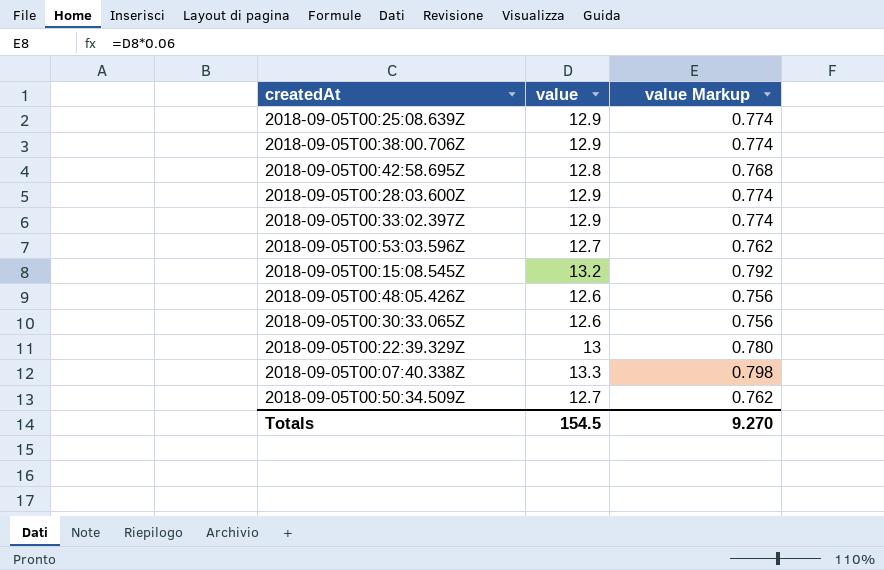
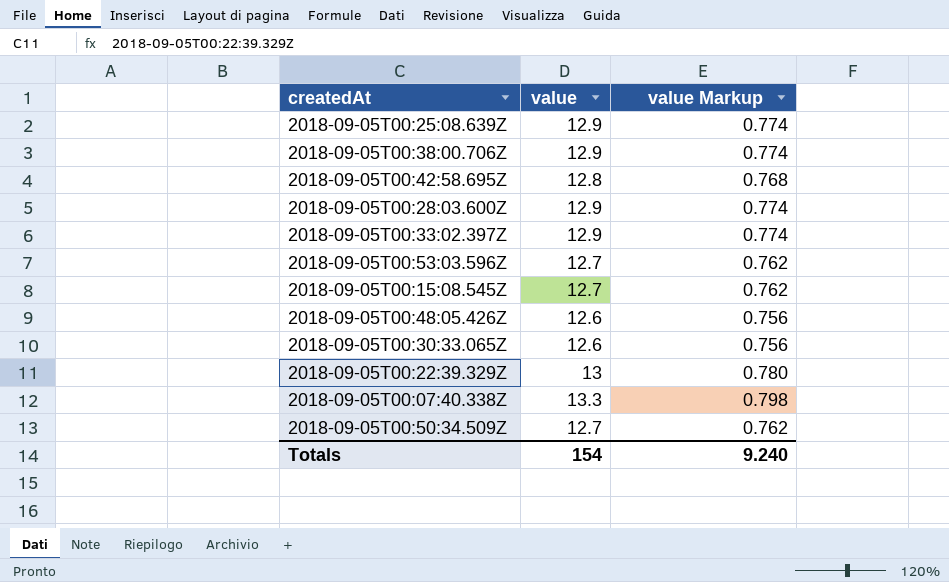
2018-09-05T00:15:08.545Z | value: 13.2 -> 12.7
2018-09-05T00:15:08.545Z | value Markup: 0.792 -> 0.762
Totals | value: 154.5 -> 154
Totals | value Markup: 9.270 -> 9.240

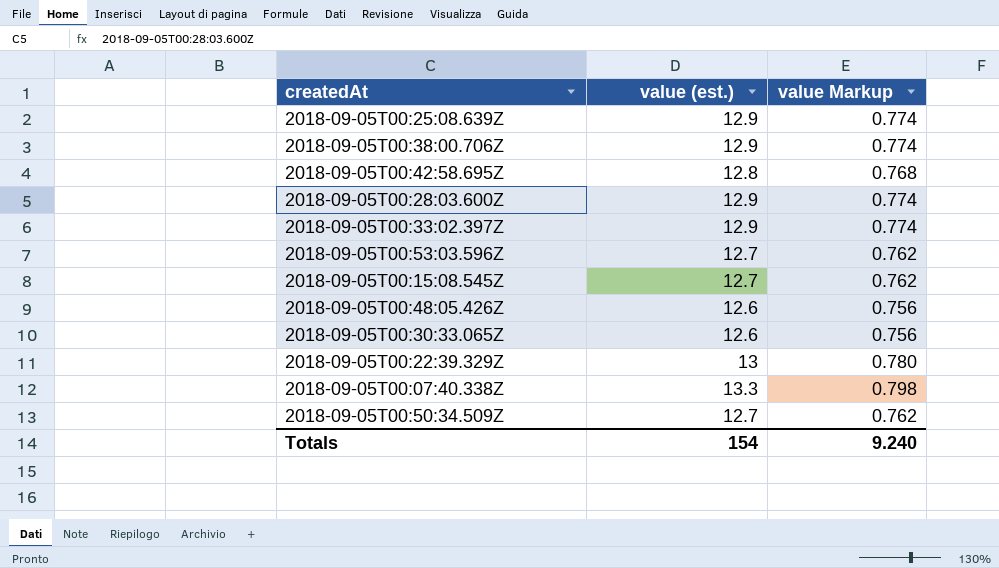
column name: value -> value (est.)

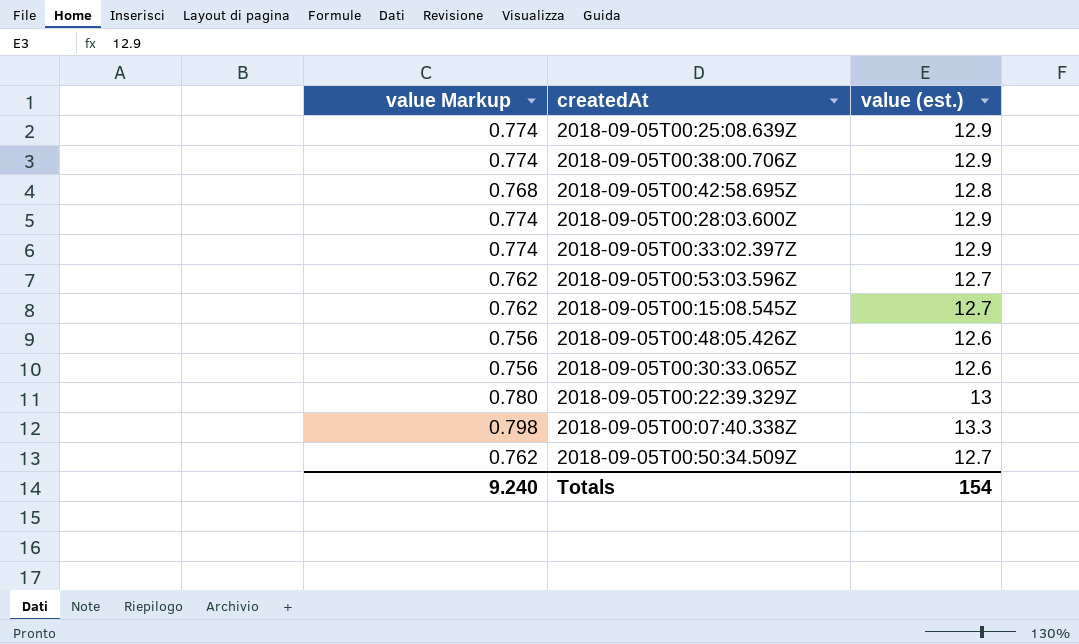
column value Markup | position: 3 -> 1

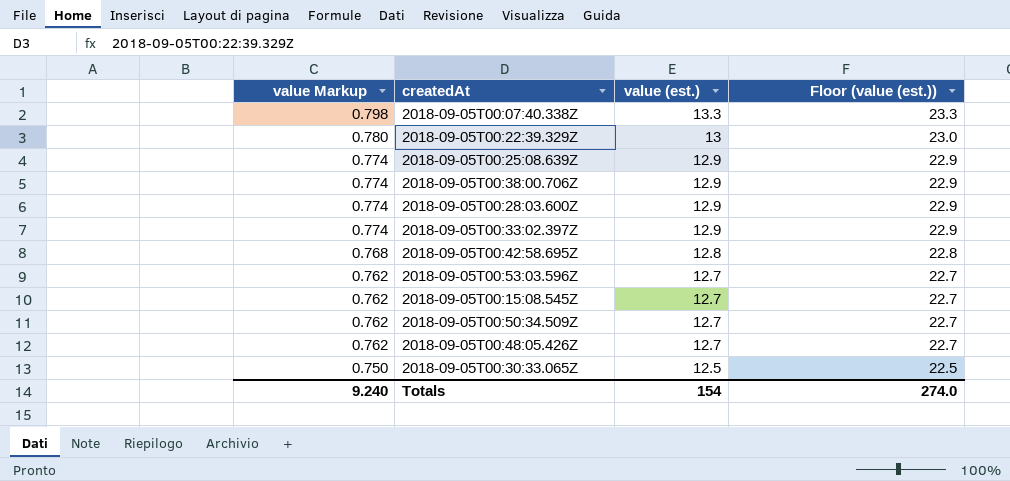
row order: none -> value Markup descending
column Floor (value (est.)) | formula: none -> [value (est.)] + 10
2018-09-05T00:48:05.426Z | value Markup: 0.756 -> 0.762
2018-09-05T00:48:05.426Z | value (est.): 12.6 -> 12.7
2018-09-05T00:30:33.065Z | value Markup: 0.756 -> 0.750
2018-09-05T00:30:33.065Z | value (est.): 12.6 -> 12.5

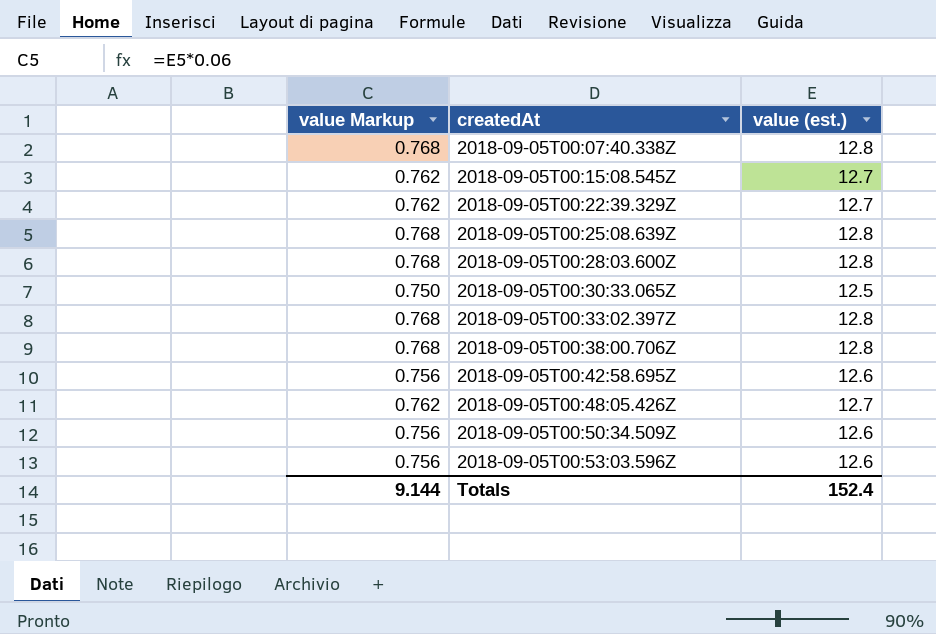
row order: value Markup descending -> createdAt ascending
column Floor (value (est.)) | formula: [value (est.)] + 10 -> none
2018-09-05T00:07:40.338Z | value Markup: 0.798 -> 0.768
2018-09-05T00:07:40.338Z | value (est.): 13.3 -> 12.8
2018-09-05T00:22:39.329Z | value Markup: 0.780 -> 0.762
2018-09-05T00:22:39.329Z | value (est.): 13 -> 12.7
2018-09-05T00:25:08.639Z | value Markup: 0.774 -> 0.768
2018-09-05T00:25:08.639Z | value (est.): 12.9 -> 12.8
2018-09-05T00:28:03.600Z | value Markup: 0.774 -> 0.768
2018-09-05T00:28:03.600Z | value (est.): 12.9 -> 12.8
2018-09-05T00:33:02.397Z | value Markup: 0.774 -> 0.768
2018-09-05T00:33:02.397Z | value (est.): 12.9 -> 12.8
2018-09-05T00:38:00.706Z | value Markup: 0.774 -> 0.768
2018-09-05T00:38:00.706Z | value (est.): 12.9 -> 12.8
2018-09-05T00:42:58.695Z | value Markup: 0.768 -> 0.756
2018-09-05T00:42:58.695Z | value (est.): 12.8 -> 12.6
2018-09-05T00:50:34.509Z | value Markup: 0.762 -> 0.756
2018-09-05T00:50:34.509Z | value (est.): 12.7 -> 12.6
2018-09-05T00:53:03.596Z | value Markup: 0.762 -> 0.756
2018-09-05T00:53:03.596Z | value (est.): 12.7 -> 12.6
Totals | value Markup: 9.240 -> 9.144
Totals | value (est.): 154 -> 152.4

